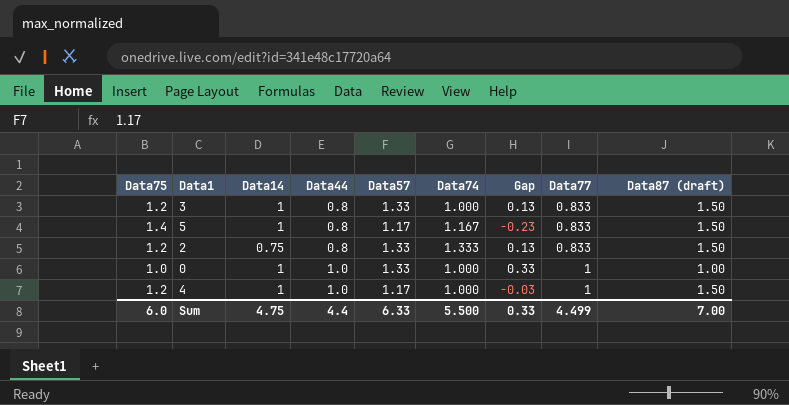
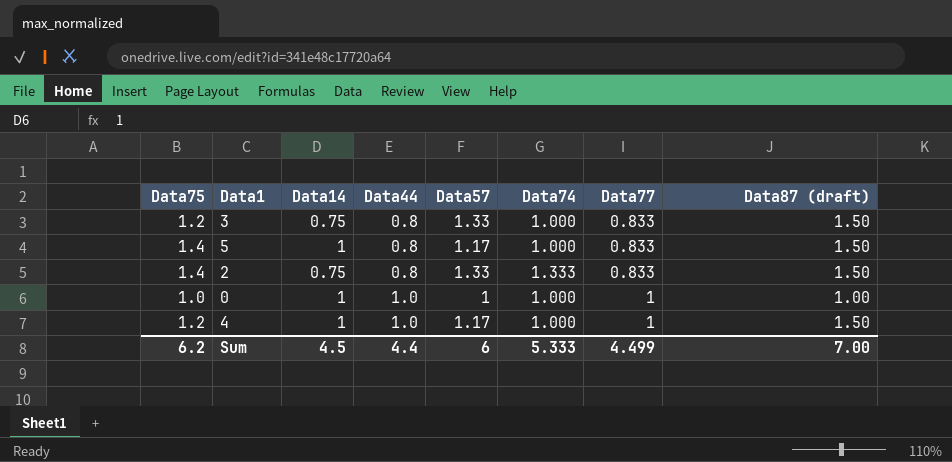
column Gap | formula: [Data57] - [Data75] -> none
3 | Data14: 1 -> 0.75
5 | Data74: 1.167 -> 1.000
2 | Data75: 1.2 -> 1.4
0 | Data57: 1.33 -> 1
Sum | Data75: 6.0 -> 6.2
Sum | Data14: 4.75 -> 4.5
Sum | Data57: 6.33 -> 6
Sum | Data74: 5.500 -> 5.333

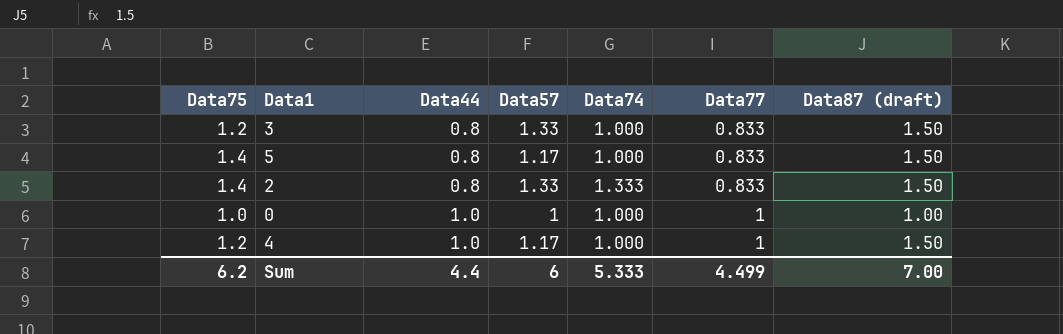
column Data14 | position: 3 -> none

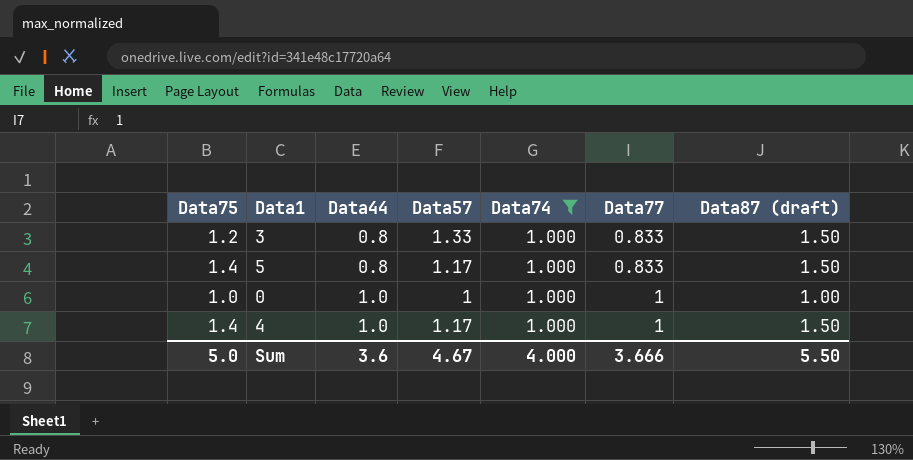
filter: none -> Data74 = 1.000
4 | Data75: 1.2 -> 1.4
Sum | Data75: 6.2 -> 5.0
Sum | Data44: 4.4 -> 3.6
Sum | Data57: 6 -> 4.67
Sum | Data74: 5.333 -> 4.000
Sum | Data77: 4.499 -> 3.666
Sum | Data87 (draft): 7.00 -> 5.50

